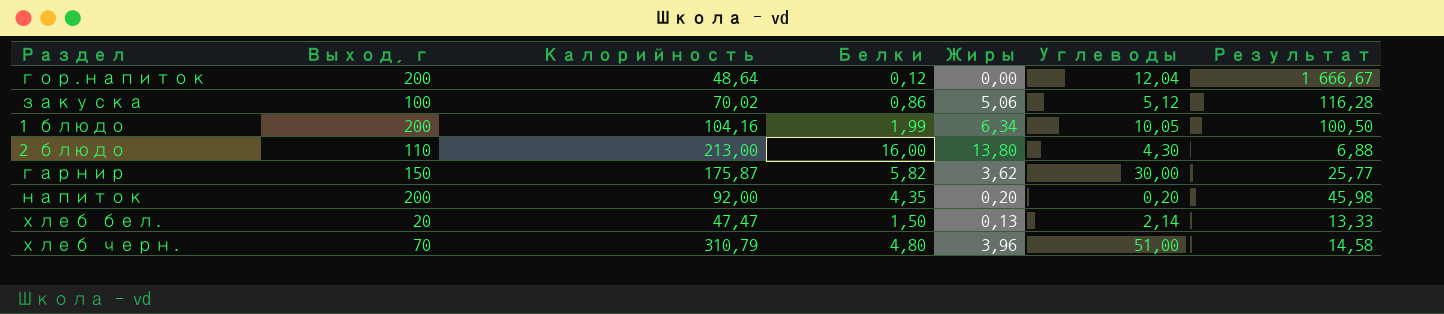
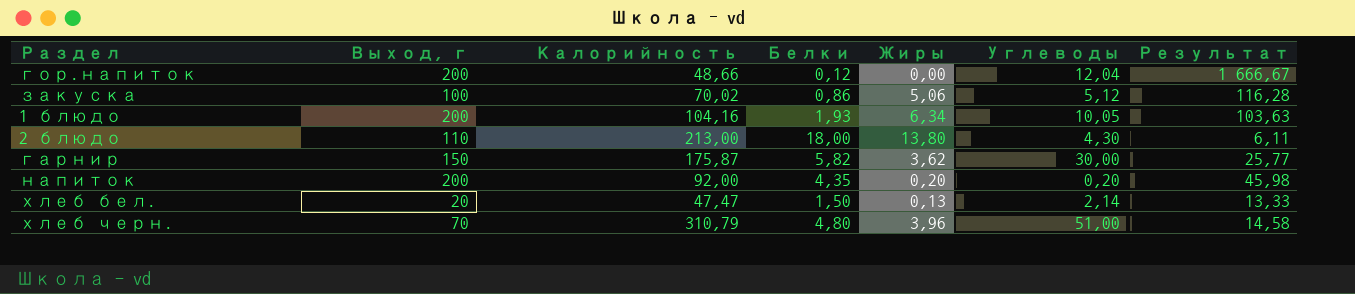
гор.напиток | Калорийность: 48,64 -> 48,66
1 блюдо | Белки: 1,99 -> 1,93
1 блюдо | Результат: 100,50 -> 103,63
2 блюдо | Белки: 16,00 -> 18,00
2 блюдо | Результат: 6,88 -> 6,11

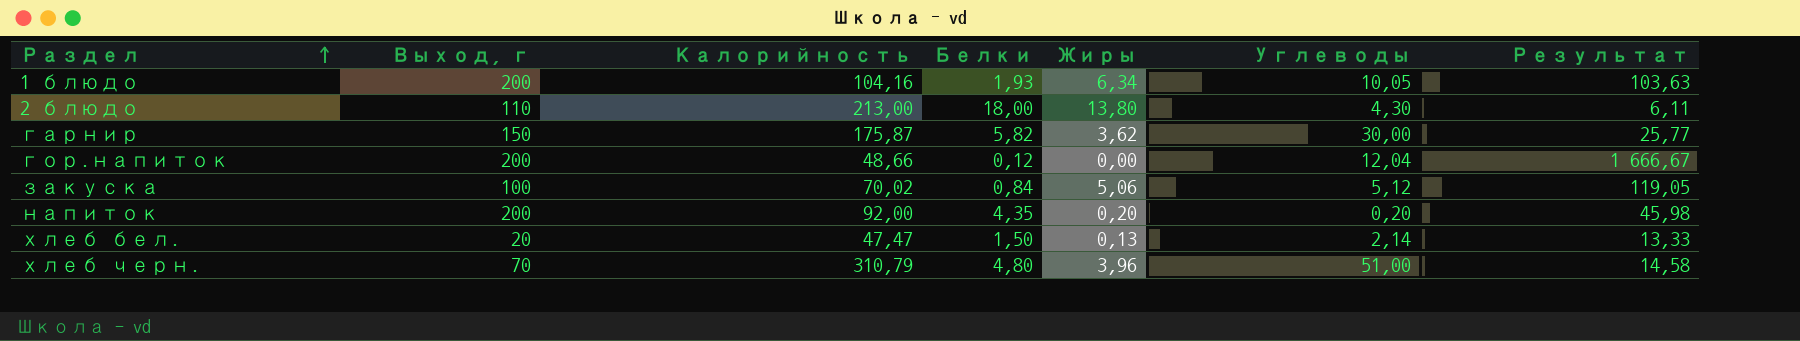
row order: none -> Раздел ascending
закуска | Белки: 0,86 -> 0,84
закуска | Результат: 116,28 -> 119,05

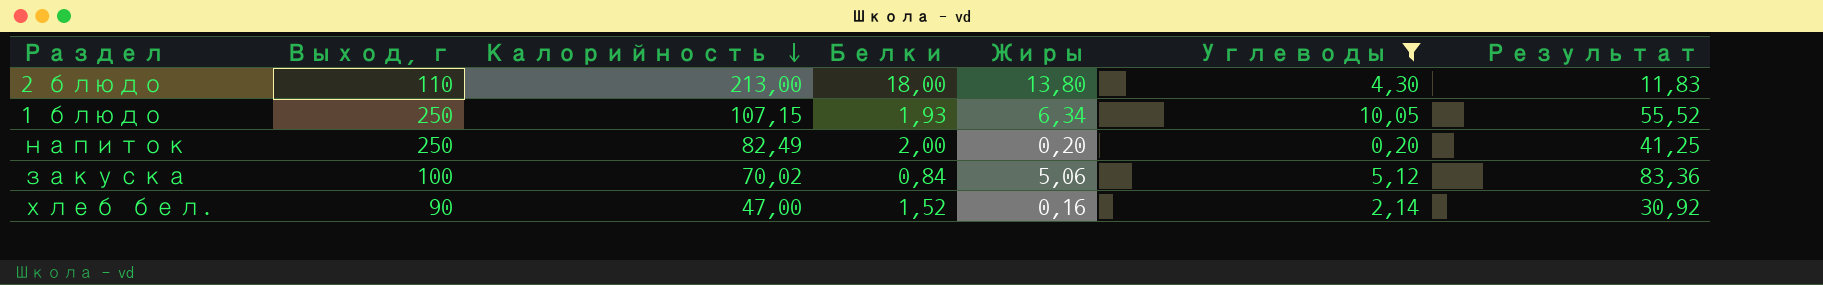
filter: none -> Углеводы <= 10,05
row order: Раздел ascending -> Калорийность descending
column Результат | formula: [Выход, г] / [Белки] -> [Калорийность] / [Белки]
1 блюдо | Выход, г: 200 -> 250
1 блюдо | Калорийность: 104,16 -> 107,15
напиток | Выход, г: 200 -> 250
напиток | Калорийность: 92,00 -> 82,49
напиток | Белки: 4,35 -> 2,00
хлеб бел. | Выход, г: 20 -> 90
хлеб бел. | Калорийность: 47,47 -> 47,00
хлеб бел. | Белки: 1,50 -> 1,52
хлеб бел. | Жиры: 0,13 -> 0,16

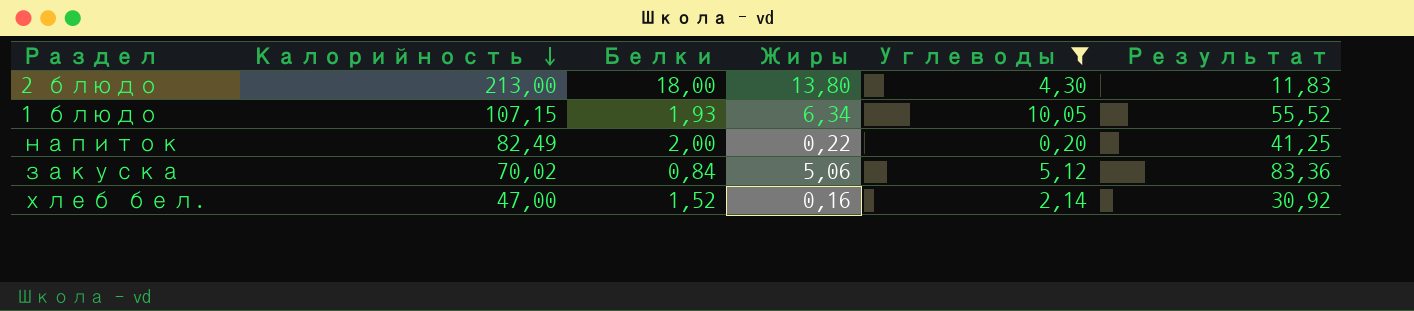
column Выход, г | position: 2 -> none
напиток | Жиры: 0,20 -> 0,22

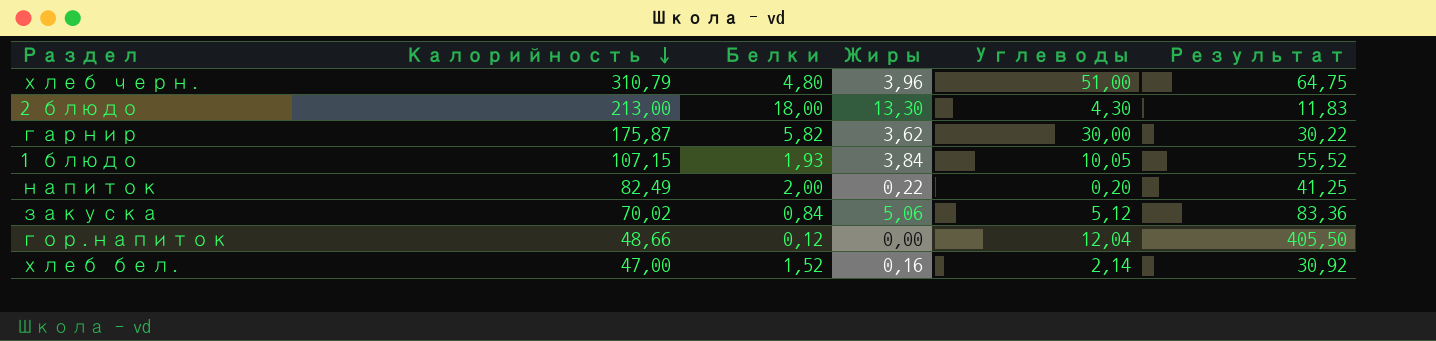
filter: Углеводы <= 10,05 -> none
2 блюдо | Жиры: 13,80 -> 13,30
1 блюдо | Жиры: 6,34 -> 3,84

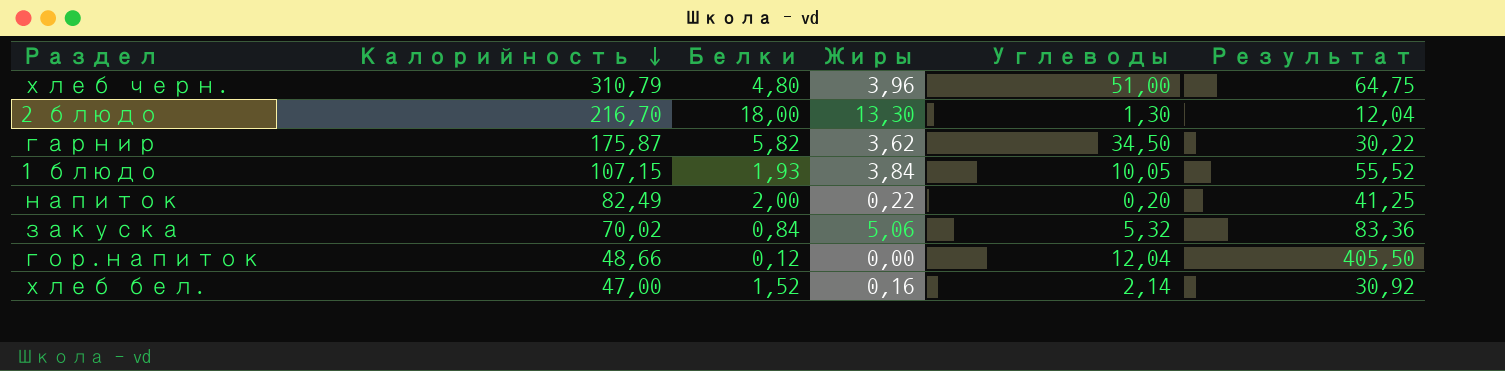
2 блюдо | Калорийность: 213,00 -> 216,70
2 блюдо | Углеводы: 4,30 -> 1,30
2 блюдо | Результат: 11,83 -> 12,04
гарнир | Углеводы: 30,00 -> 34,50
закуска | Углеводы: 5,12 -> 5,32

